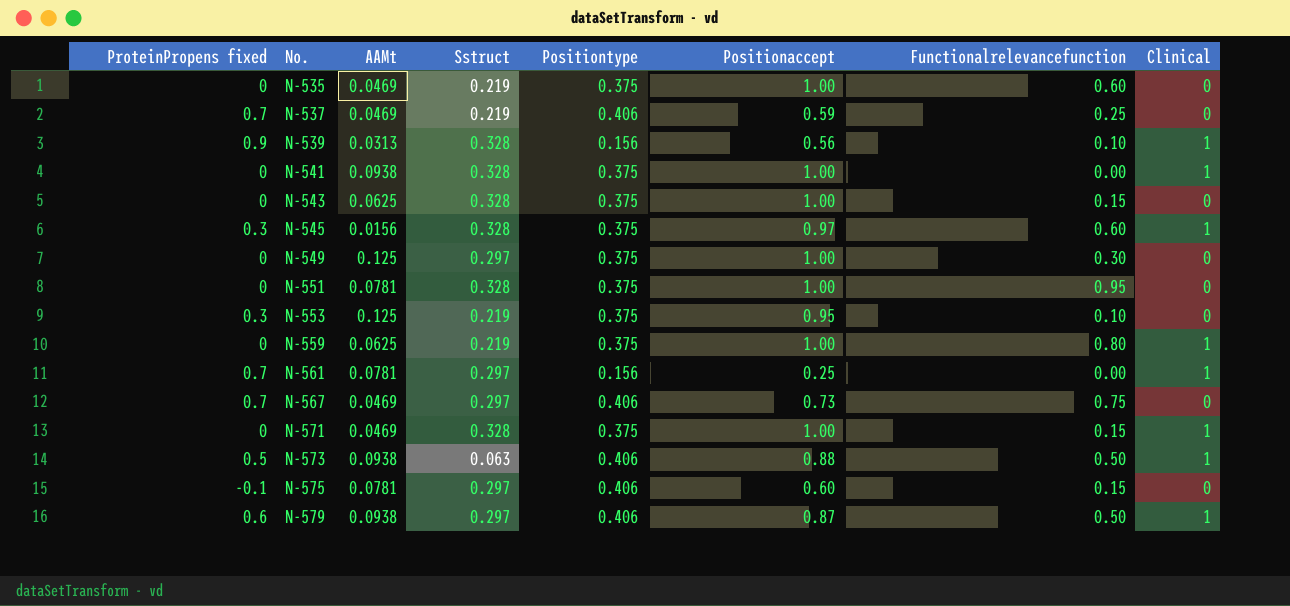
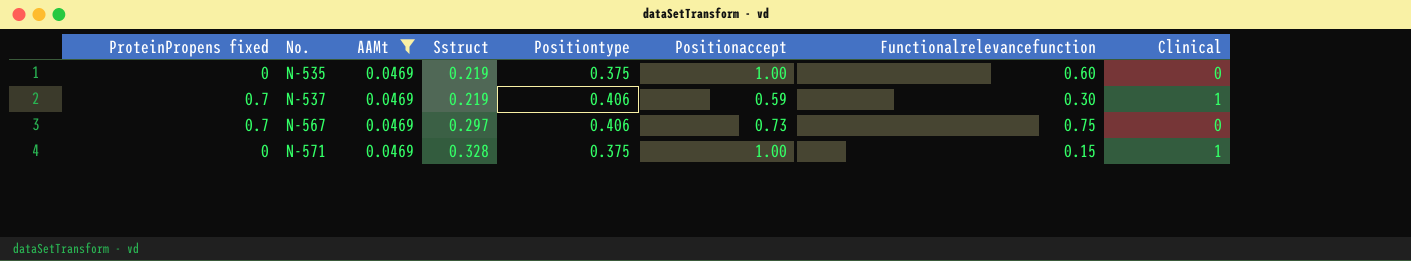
filter: none -> AAMt = 0.0469
N-537 | Functionalrelevancefunction: 0.25 -> 0.30
N-537 | Clinical: 0 -> 1

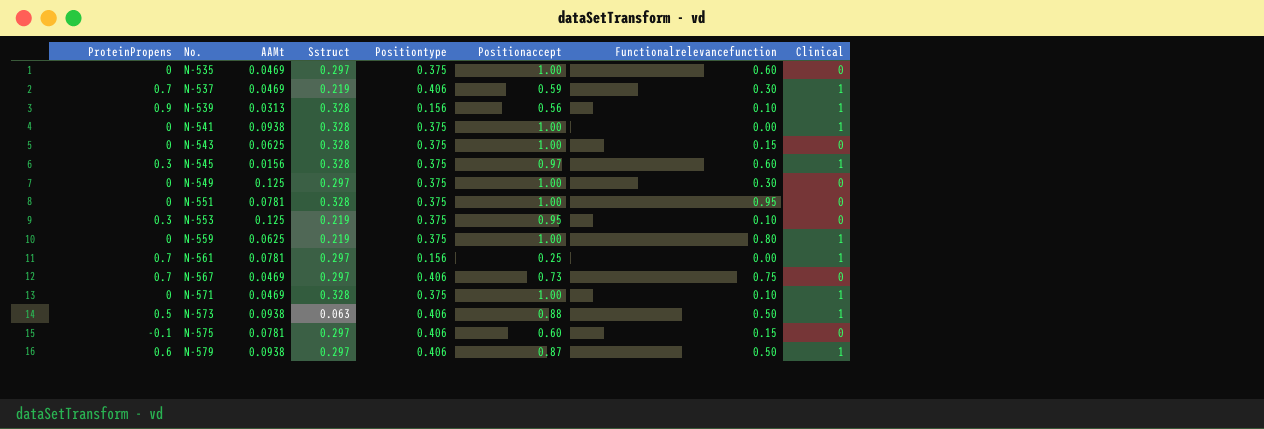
filter: AAMt = 0.0469 -> none
column name: ProteinPropens fixed -> ProteinPropens
N-535 | Sstruct: 0.219 -> 0.297
N-571 | Functionalrelevancefunction: 0.15 -> 0.10

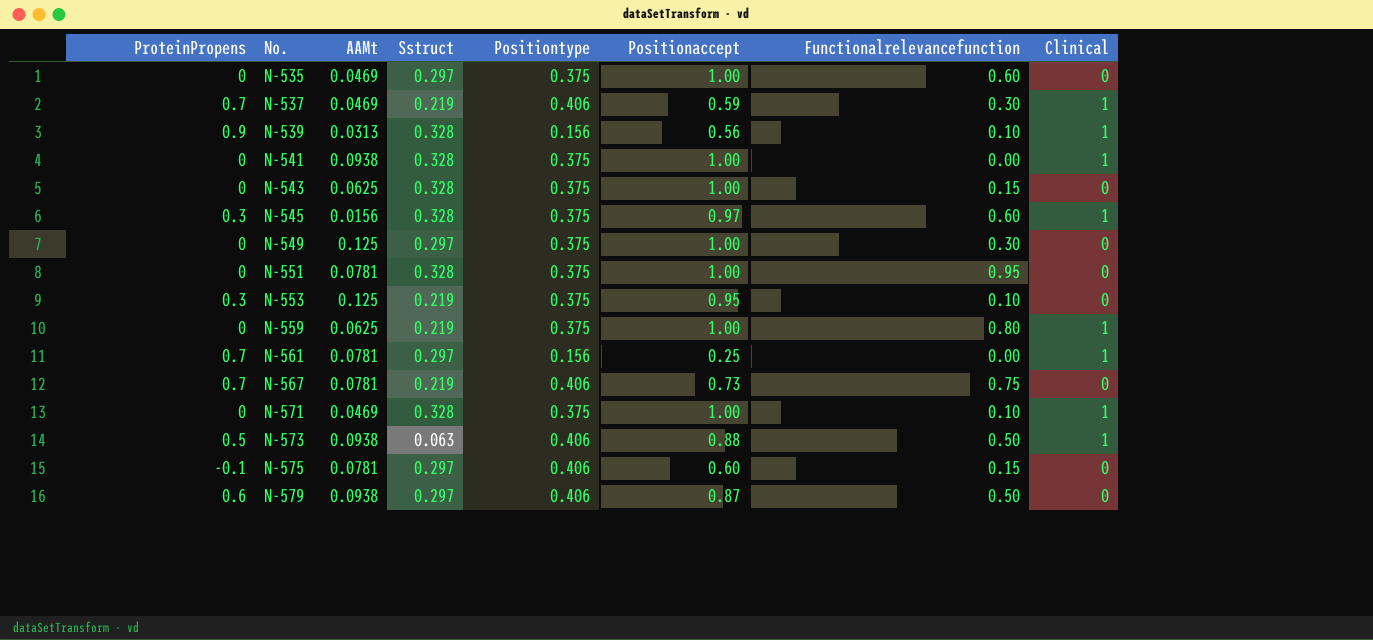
N-567 | AAMt: 0.0469 -> 0.0781
N-567 | Sstruct: 0.297 -> 0.219
N-579 | Clinical: 1 -> 0

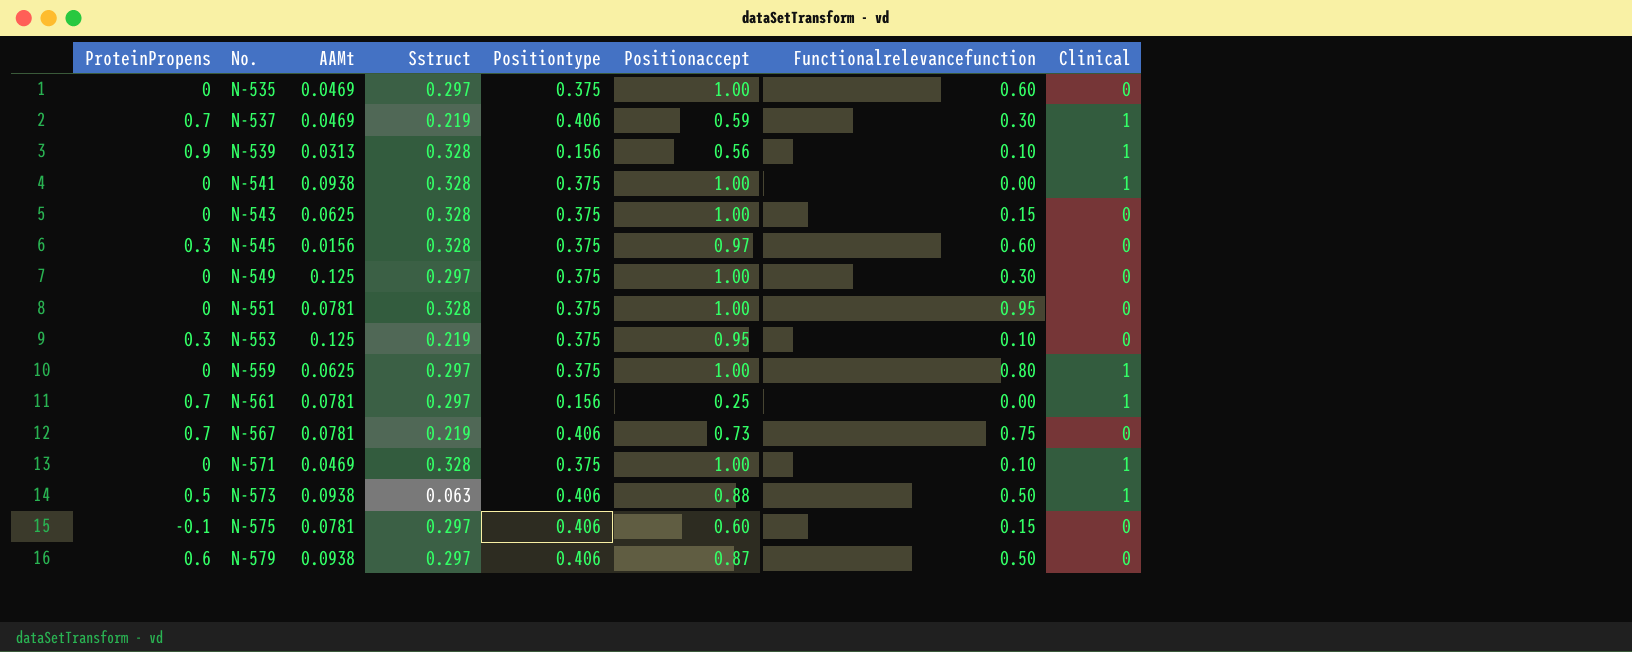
N-545 | Clinical: 1 -> 0
N-559 | Sstruct: 0.219 -> 0.297

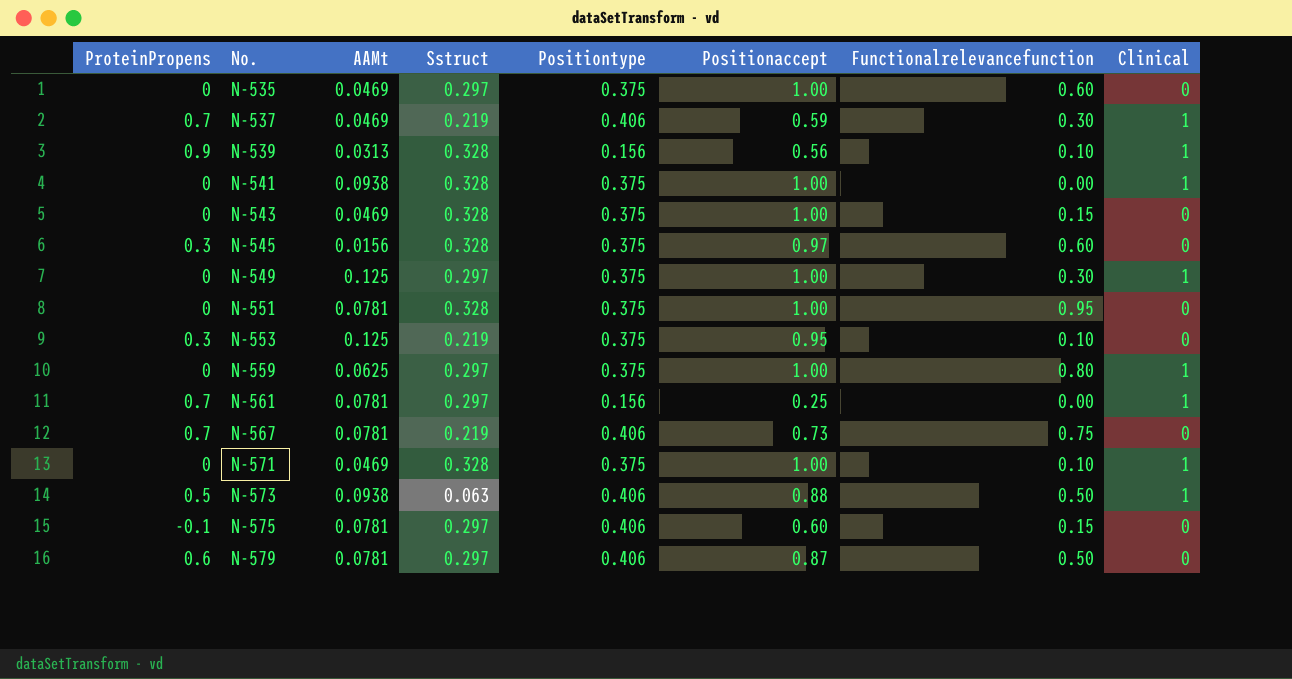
N-543 | AAMt: 0.0625 -> 0.0469
N-549 | Clinical: 0 -> 1
N-579 | AAMt: 0.0938 -> 0.0781

